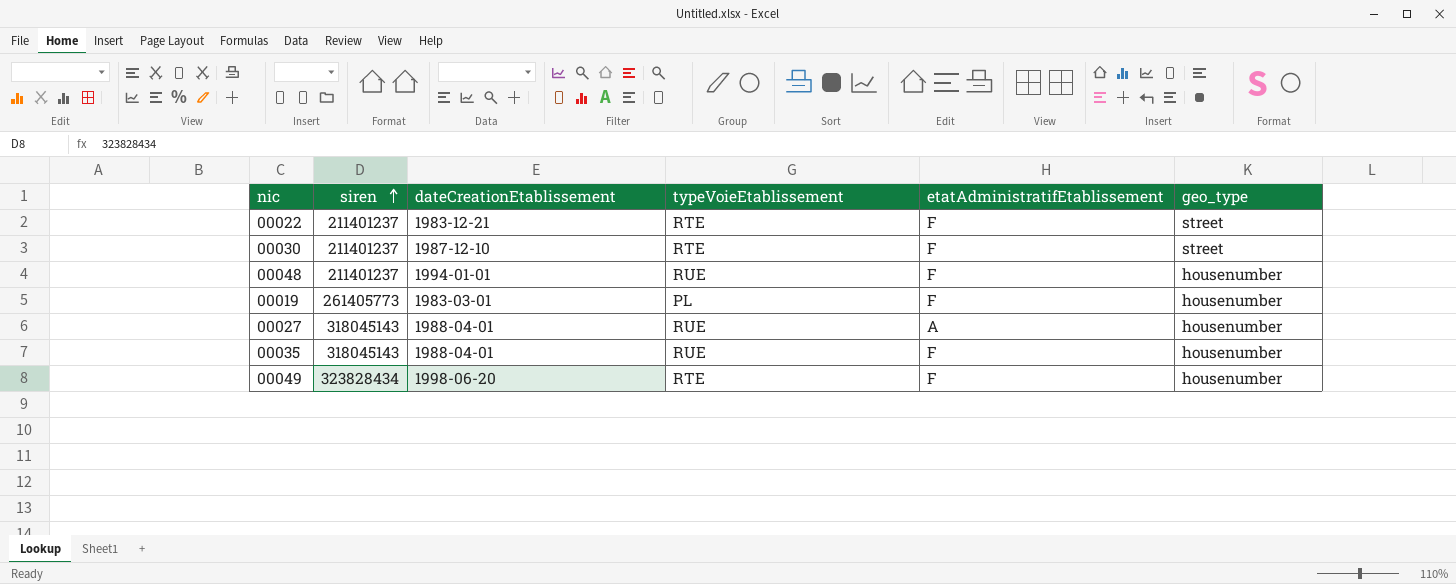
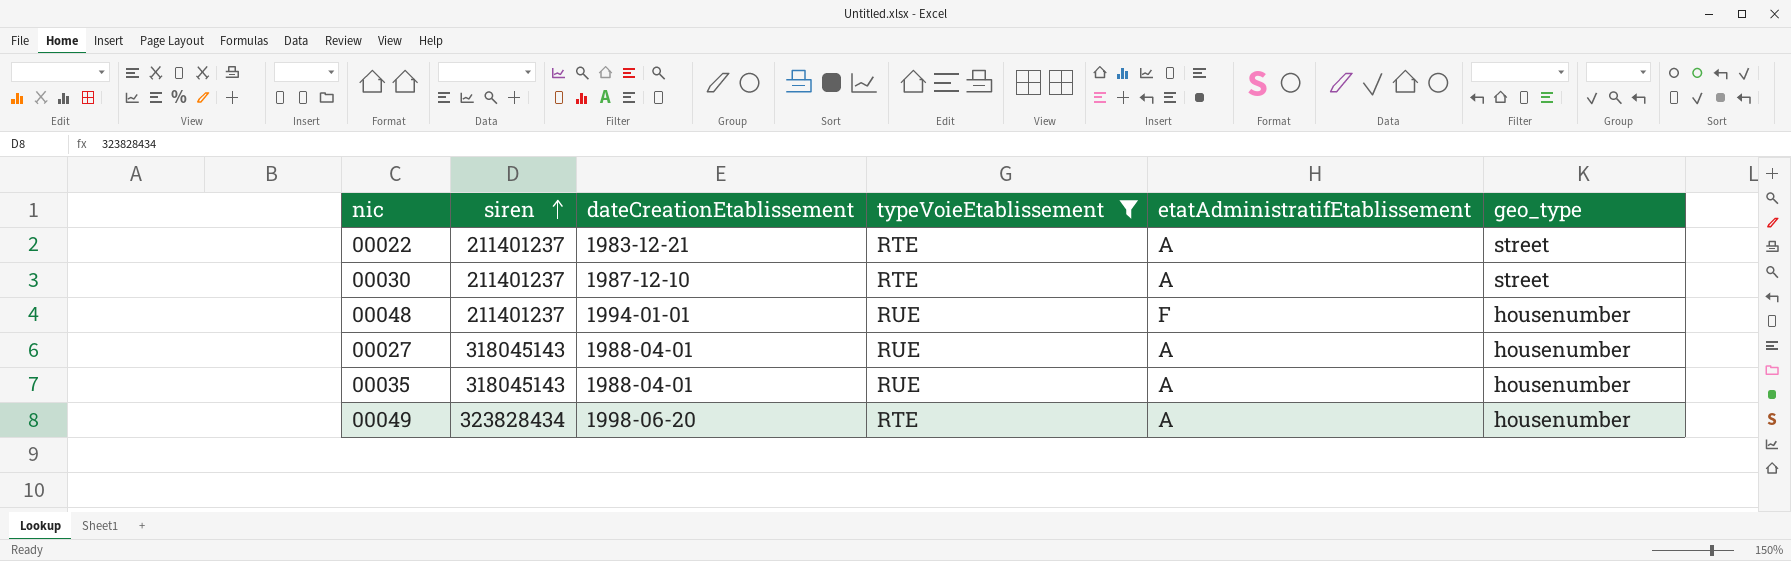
filter: none -> typeVoieEtablissement != PL
00022 | etatAdministratifEtablissement: F -> A
00030 | etatAdministratifEtablissement: F -> A
00035 | etatAdministratifEtablissement: F -> A
00049 | etatAdministratifEtablissement: F -> A

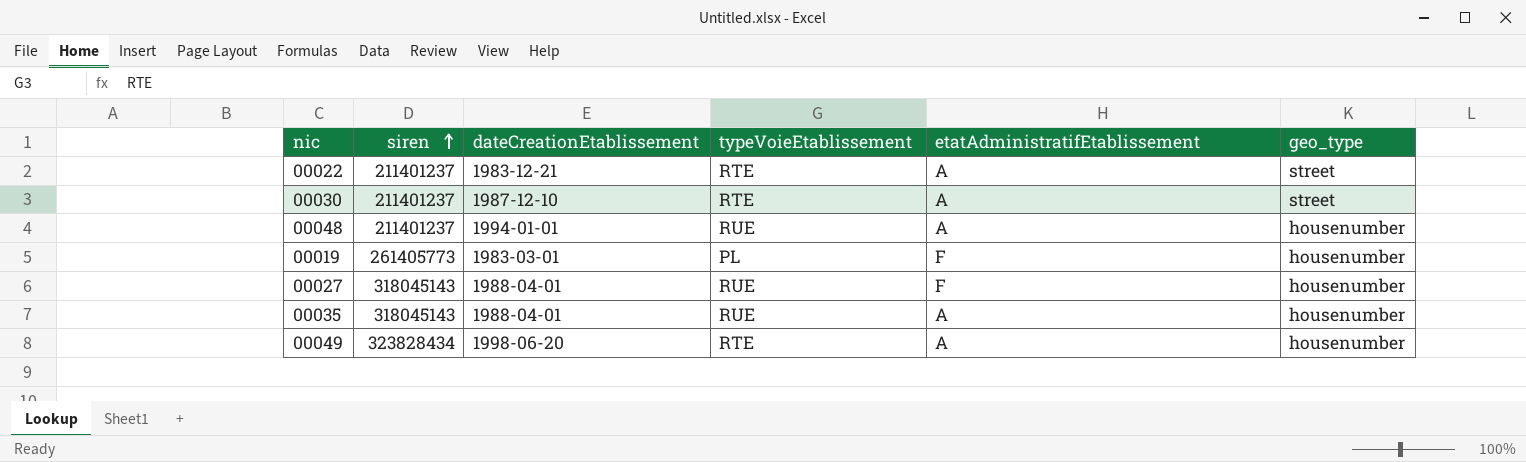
filter: typeVoieEtablissement != PL -> none
00048 | etatAdministratifEtablissement: F -> A
00027 | etatAdministratifEtablissement: A -> F

